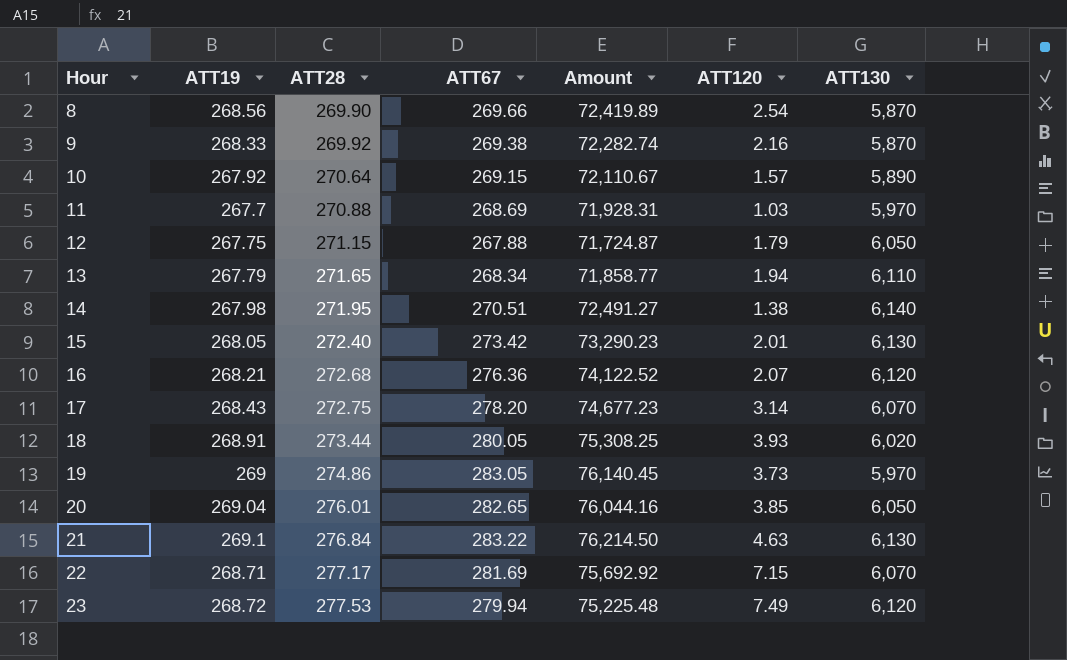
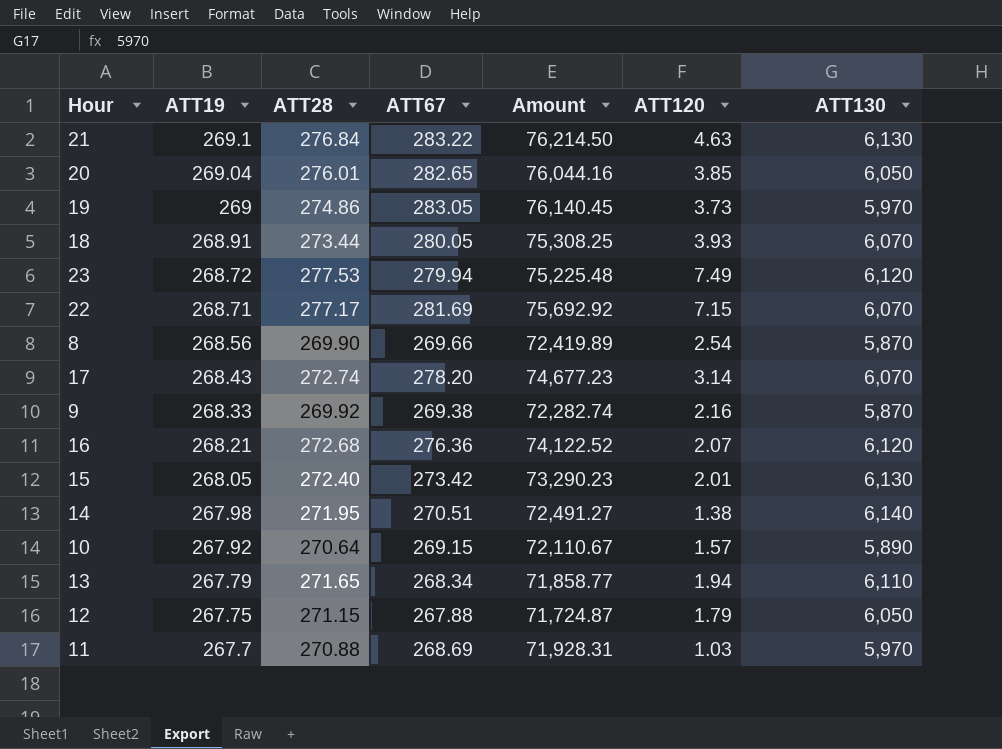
row order: Hour ascending -> ATT19 descending
18 | ATT130: 6,020 -> 6,070
17 | ATT28: 272.75 -> 272.74

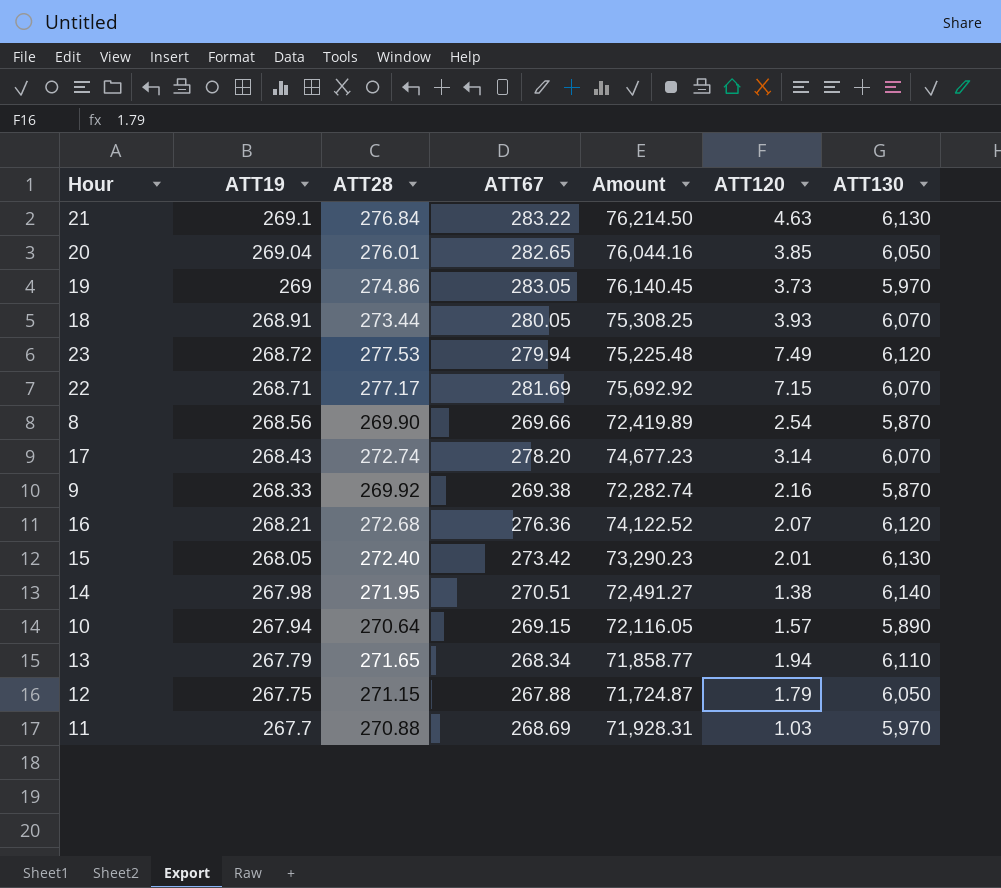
10 | ATT19: 267.92 -> 267.94
10 | Amount: 72,110.67 -> 72,116.05

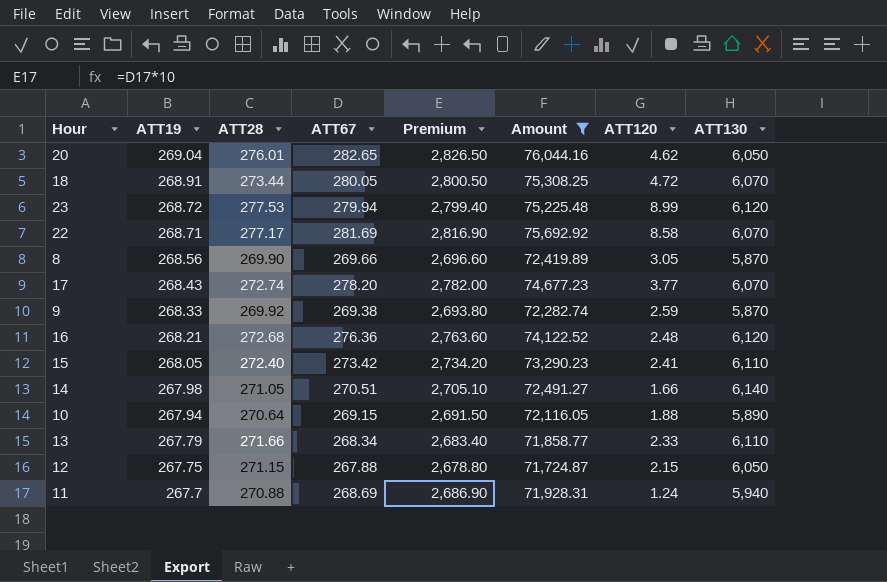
filter: none -> Amount <= 76,044.16
column Premium | formula: none -> [ATT67] * 10
20 | ATT120: 3.85 -> 4.62
18 | ATT120: 3.93 -> 4.72
23 | ATT120: 7.49 -> 8.99
22 | ATT120: 7.15 -> 8.58
8 | ATT120: 2.54 -> 3.05
17 | ATT120: 3.14 -> 3.77
9 | ATT120: 2.16 -> 2.59
16 | ATT120: 2.07 -> 2.48
15 | ATT120: 2.01 -> 2.41
15 | ATT130: 6,130 -> 6,110
14 | ATT28: 271.95 -> 271.05
14 | ATT120: 1.38 -> 1.66
10 | ATT120: 1.57 -> 1.88
13 | ATT28: 271.65 -> 271.66
13 | ATT120: 1.94 -> 2.33
12 | ATT120: 1.79 -> 2.15
11 | ATT120: 1.03 -> 1.24
11 | ATT130: 5,970 -> 5,940

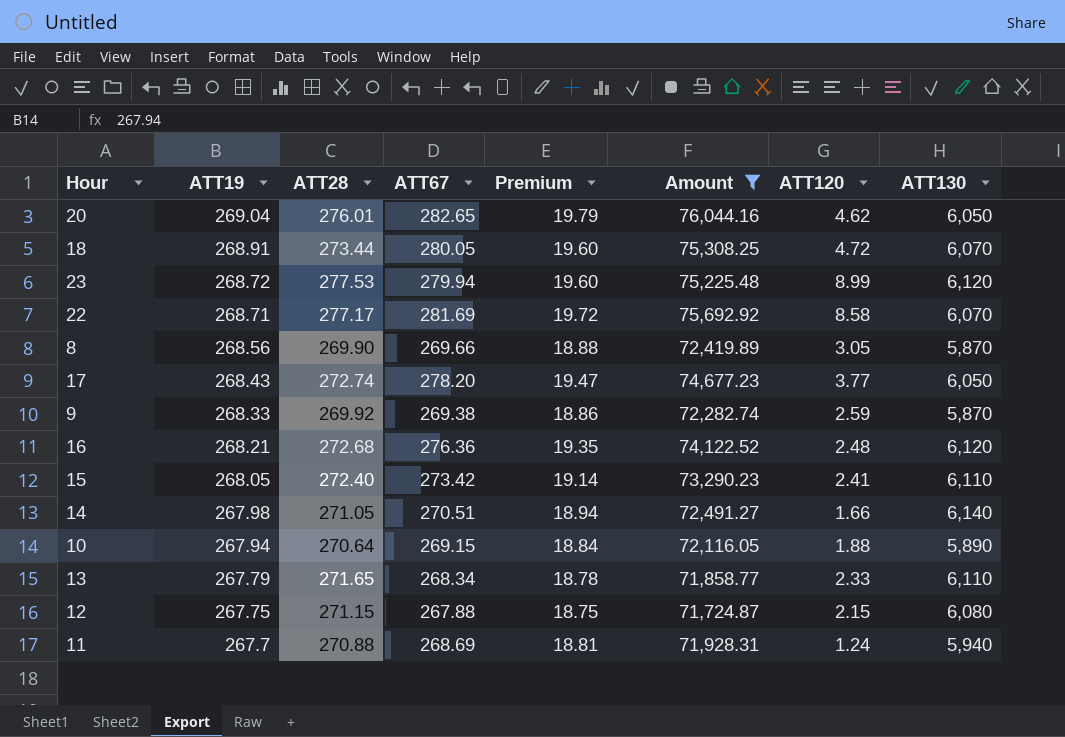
column Premium | formula: [ATT67] * 10 -> [ATT67] * 0.07
17 | ATT130: 6,070 -> 6,050
13 | ATT28: 271.66 -> 271.65
12 | ATT130: 6,050 -> 6,080

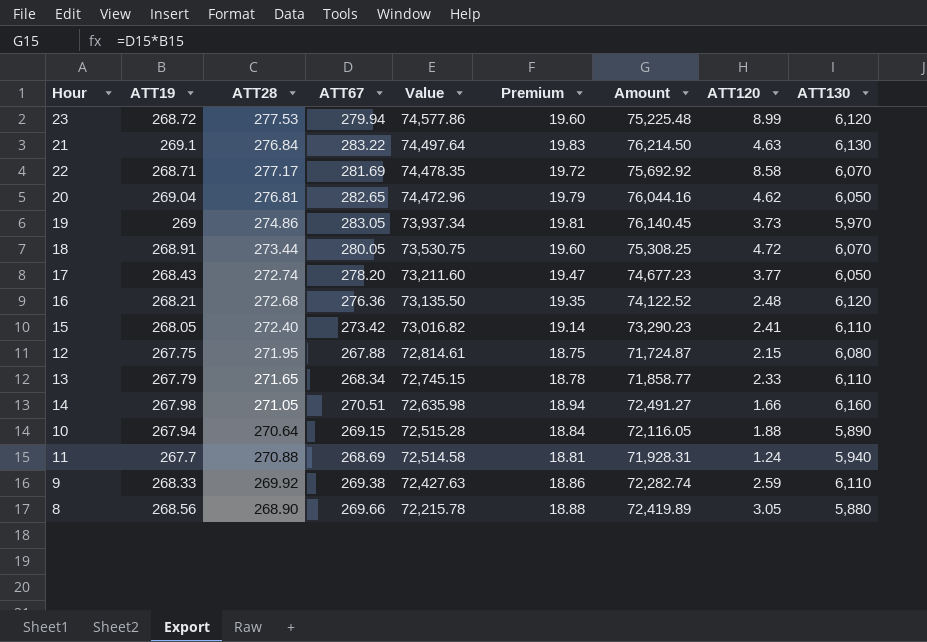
filter: Amount <= 76,044.16 -> none
row order: ATT19 descending -> Value descending
column Value | formula: none -> [ATT19] * [ATT28]
20 | ATT28: 276.01 -> 276.81
12 | ATT28: 271.15 -> 271.95
14 | ATT130: 6,140 -> 6,160
9 | ATT130: 5,870 -> 6,110
8 | ATT28: 269.90 -> 268.90
8 | ATT130: 5,870 -> 5,880

